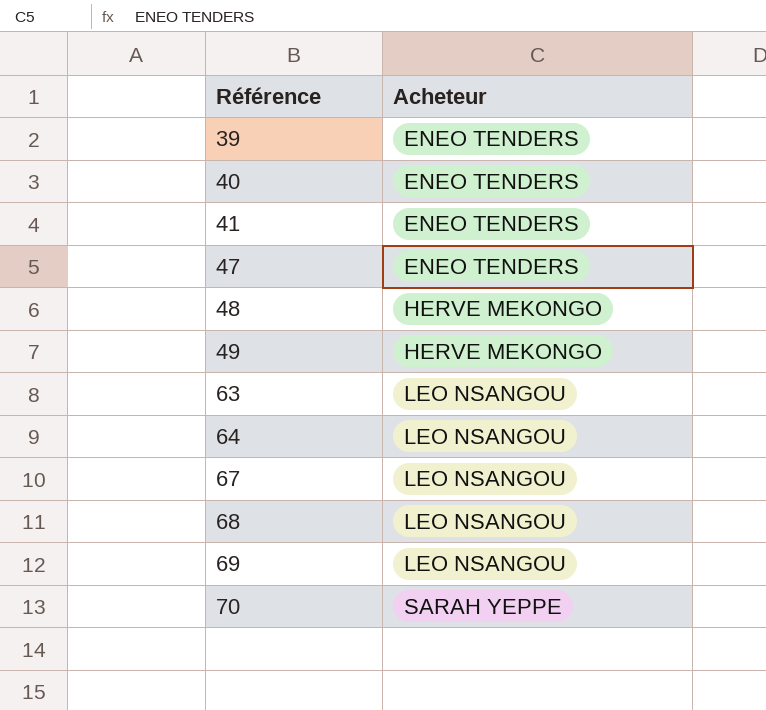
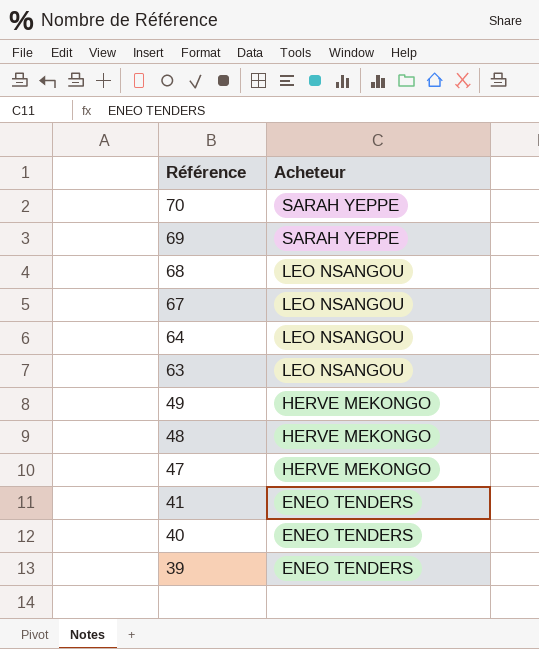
row order: Référence ascending -> Référence descending
69 | Acheteur: LEO NSANGOU -> SARAH YEPPE
47 | Acheteur: ENEO TENDERS -> HERVE MEKONGO

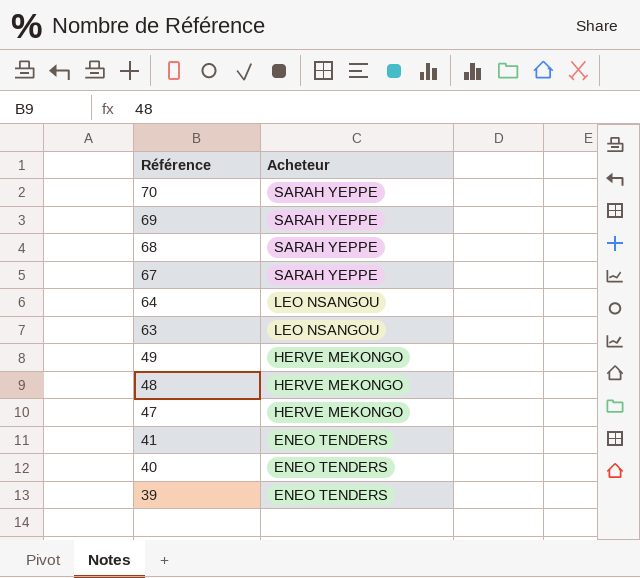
68 | Acheteur: LEO NSANGOU -> SARAH YEPPE
67 | Acheteur: LEO NSANGOU -> SARAH YEPPE

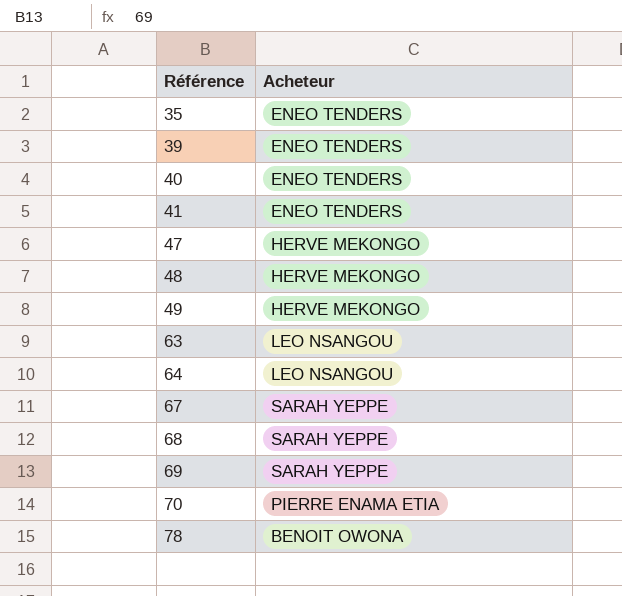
row order: Référence descending -> Référence ascending
row 35: none -> ENEO TENDERS
70 | Acheteur: SARAH YEPPE -> PIERRE ENAMA ETIA
row 78: none -> BENOIT OWONA

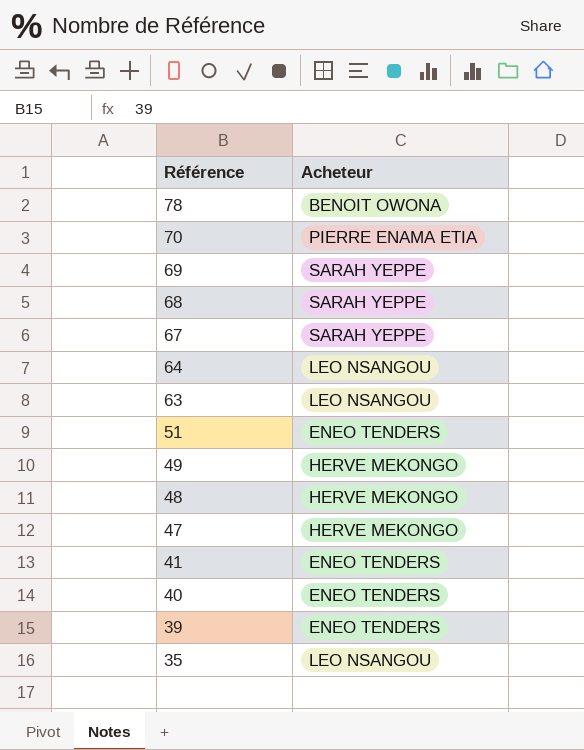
row order: Référence ascending -> Référence descending
row 51: none -> ENEO TENDERS
35 | Acheteur: ENEO TENDERS -> LEO NSANGOU

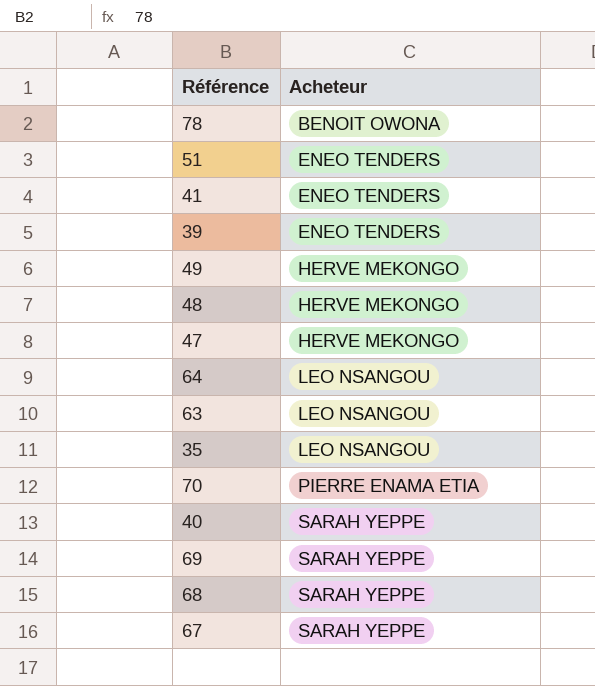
row order: Référence descending -> Acheteur ascending
40 | Acheteur: ENEO TENDERS -> SARAH YEPPE

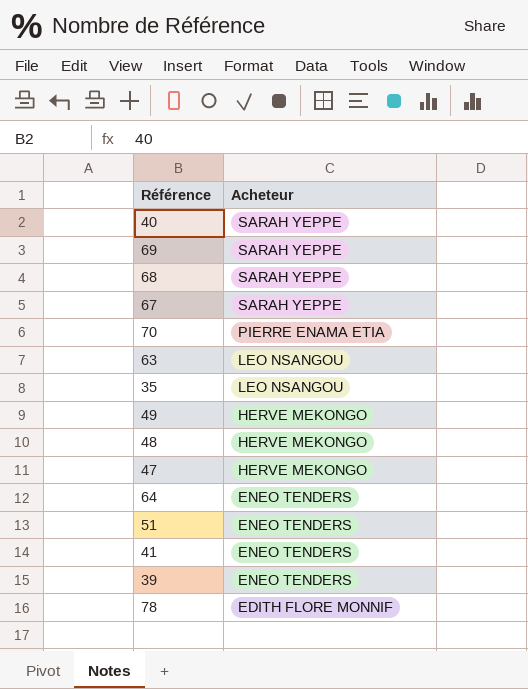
row order: Acheteur ascending -> Acheteur descending
64 | Acheteur: LEO NSANGOU -> ENEO TENDERS
78 | Acheteur: BENOIT OWONA -> EDITH FLORE MONNIF

